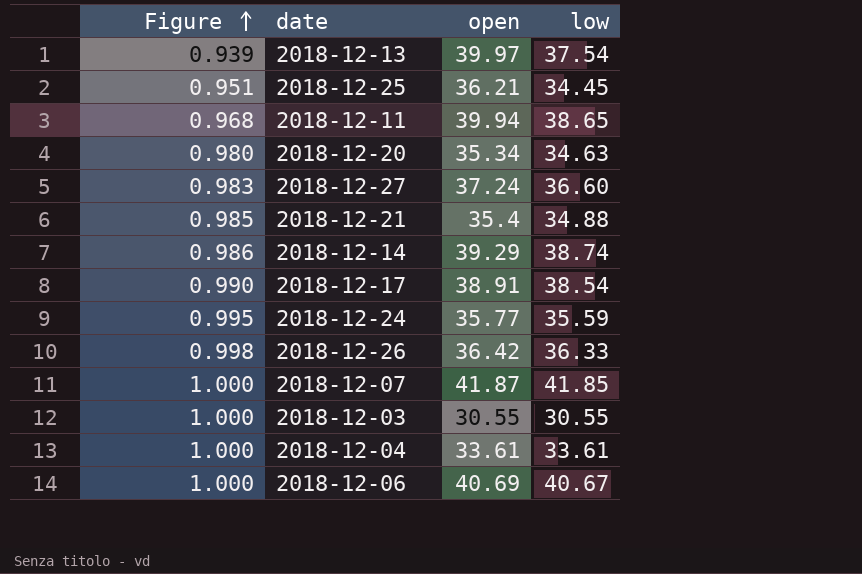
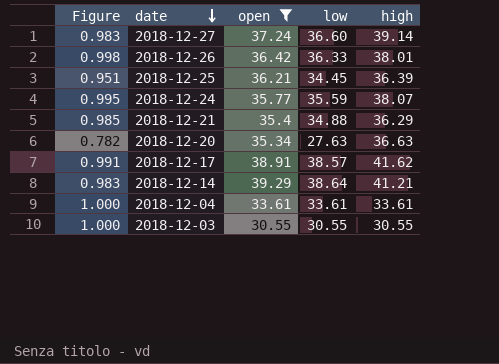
filter: none -> open <= 39.29
row order: Figure ascending -> date descending
column high | position: none -> 5
2018-12-20 | Figure: 0.980 -> 0.782
2018-12-20 | low: 34.63 -> 27.63
2018-12-17 | Figure: 0.990 -> 0.991
2018-12-17 | low: 38.54 -> 38.57
2018-12-14 | Figure: 0.986 -> 0.983
2018-12-14 | low: 38.74 -> 38.64

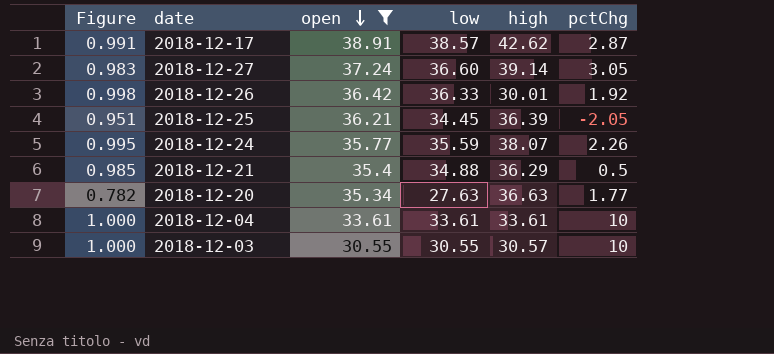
row order: date descending -> open descending
column pctChg | position: none -> 6
row 2018-12-14: 0.983 | 39.29 | 38.64 | 41.21 -> none
2018-12-17 | high: 41.62 -> 42.62
2018-12-26 | high: 38.01 -> 30.01
2018-12-03 | high: 30.55 -> 30.57

